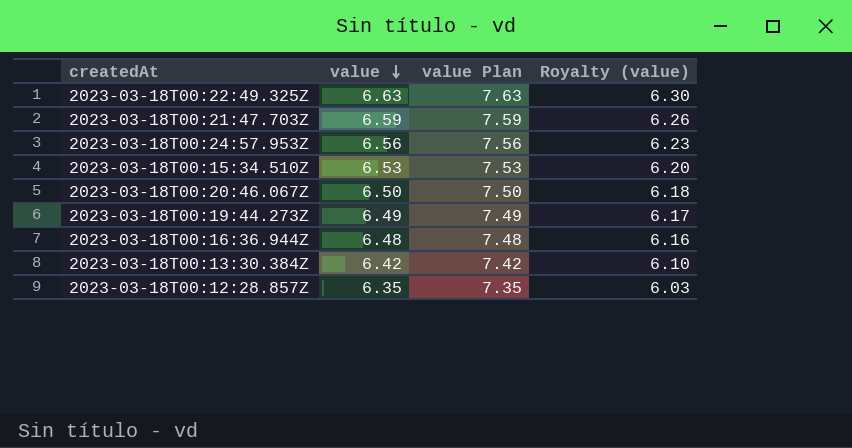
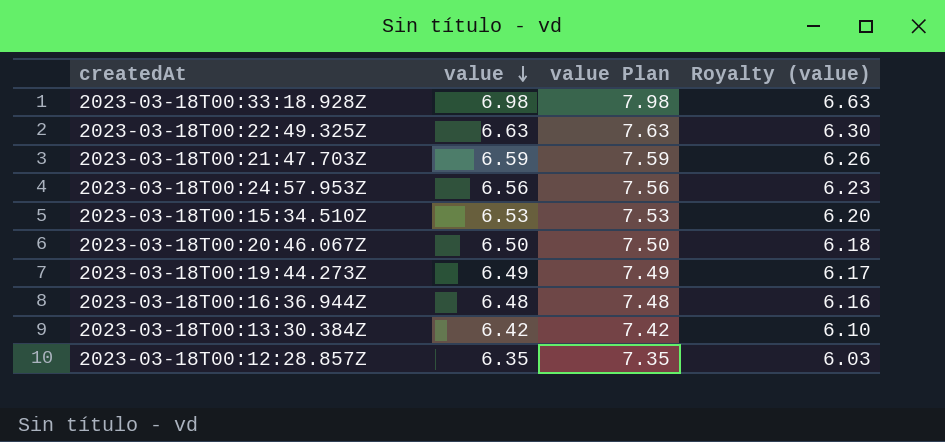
row 2023-03-18T00:33:18.928Z: none -> 6.98 | 7.98 | 6.63

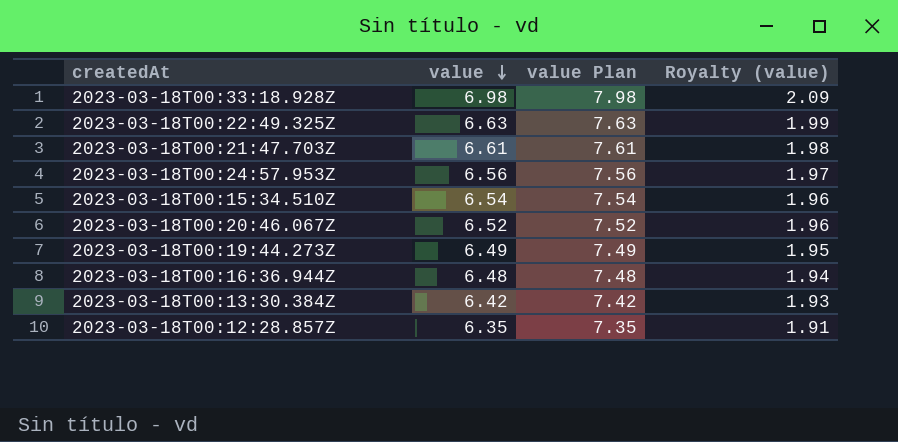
column Royalty (value) | formula: [value] * 0.95 -> [value] * 0.3
2023-03-18T00:21:47.703Z | value: 6.59 -> 6.61
2023-03-18T00:21:47.703Z | value Plan: 7.59 -> 7.61
2023-03-18T00:15:34.510Z | value: 6.53 -> 6.54
2023-03-18T00:15:34.510Z | value Plan: 7.53 -> 7.54
2023-03-18T00:20:46.067Z | value: 6.50 -> 6.52
2023-03-18T00:20:46.067Z | value Plan: 7.50 -> 7.52

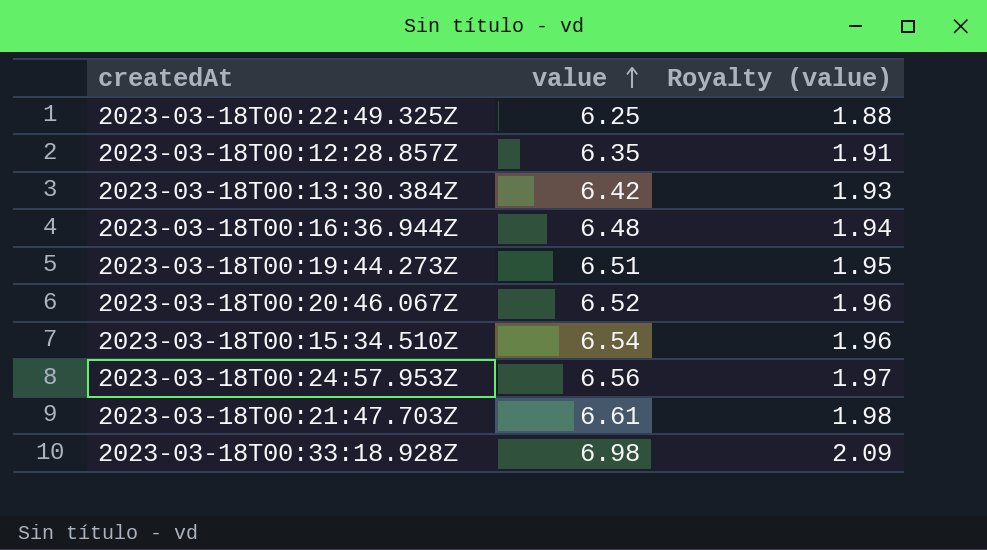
row order: value descending -> value ascending
column value Plan | formula: [value] + 1 -> none
2023-03-18T00:22:49.325Z | value: 6.63 -> 6.25
2023-03-18T00:22:49.325Z | Royalty (value): 1.99 -> 1.88
2023-03-18T00:19:44.273Z | value: 6.49 -> 6.51

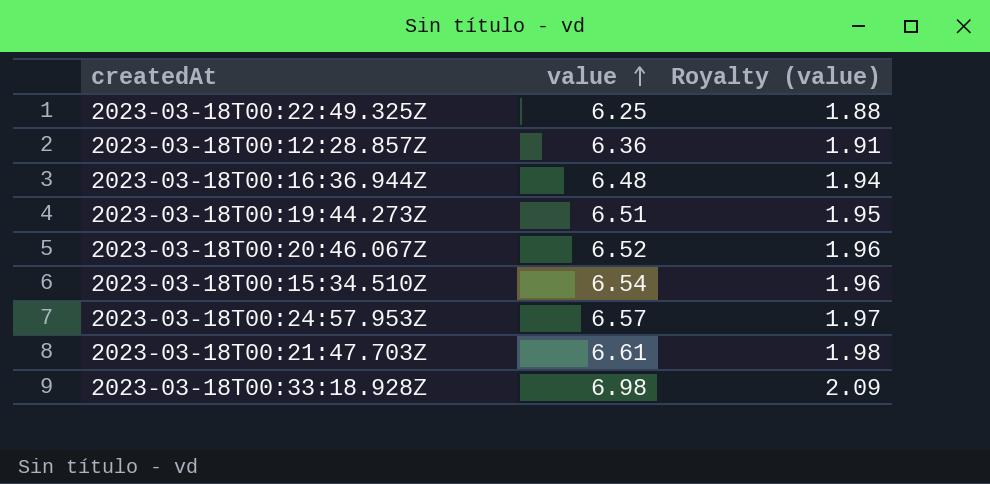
row 2023-03-18T00:13:30.384Z: 6.42 | 1.93 -> none
2023-03-18T00:12:28.857Z | value: 6.35 -> 6.36
2023-03-18T00:24:57.953Z | value: 6.56 -> 6.57

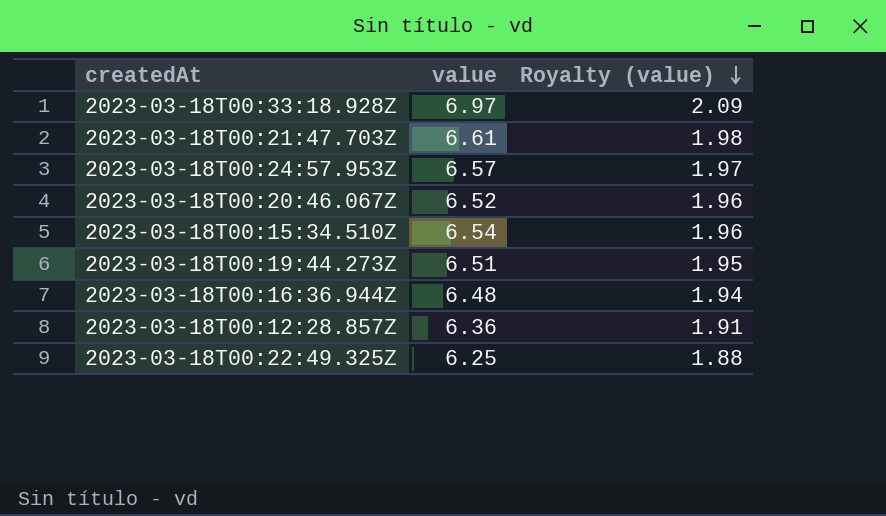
row order: value ascending -> Royalty (value) descending
2023-03-18T00:33:18.928Z | value: 6.98 -> 6.97

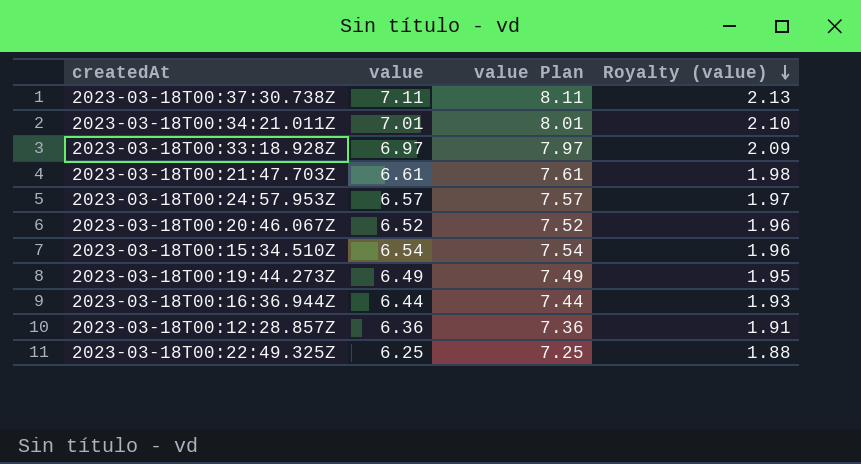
column value Plan | formula: none -> [value] + 1
row 2023-03-18T00:37:30.738Z: none -> 7.11 | 8.11 | 2.13
row 2023-03-18T00:34:21.011Z: none -> 7.01 | 8.01 | 2.10
2023-03-18T00:19:44.273Z | value: 6.51 -> 6.49
2023-03-18T00:16:36.944Z | value: 6.48 -> 6.44
2023-03-18T00:16:36.944Z | Royalty (value): 1.94 -> 1.93

